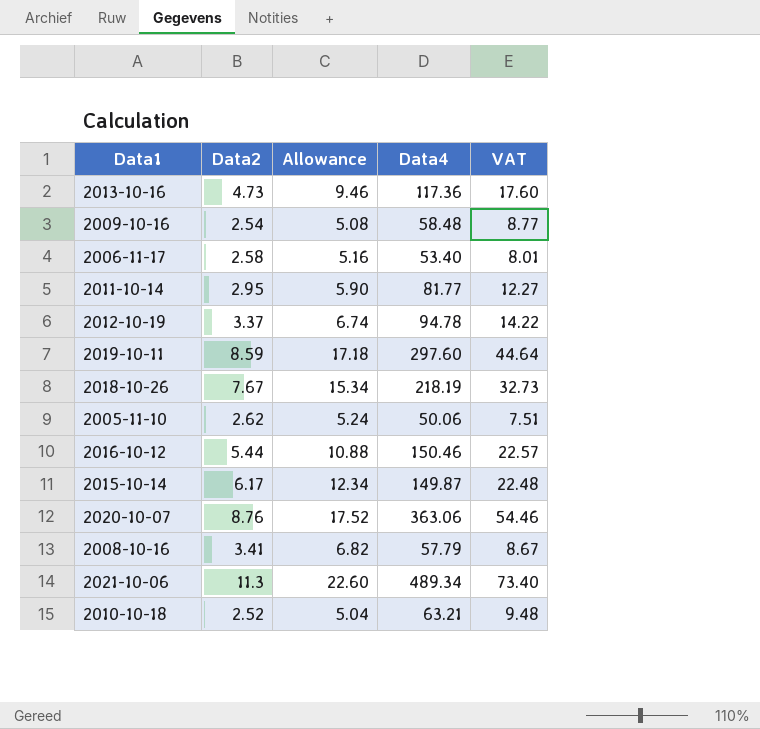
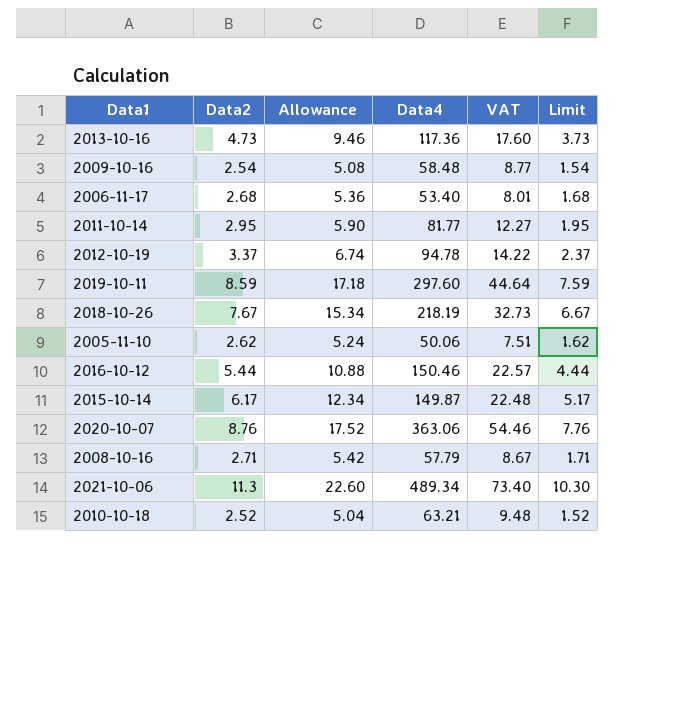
column Limit | formula: none -> [Data2] - 1
2006-11-17 | Data2: 2.58 -> 2.68
2006-11-17 | Allowance: 5.16 -> 5.36
2008-10-16 | Data2: 3.41 -> 2.71
2008-10-16 | Allowance: 6.82 -> 5.42

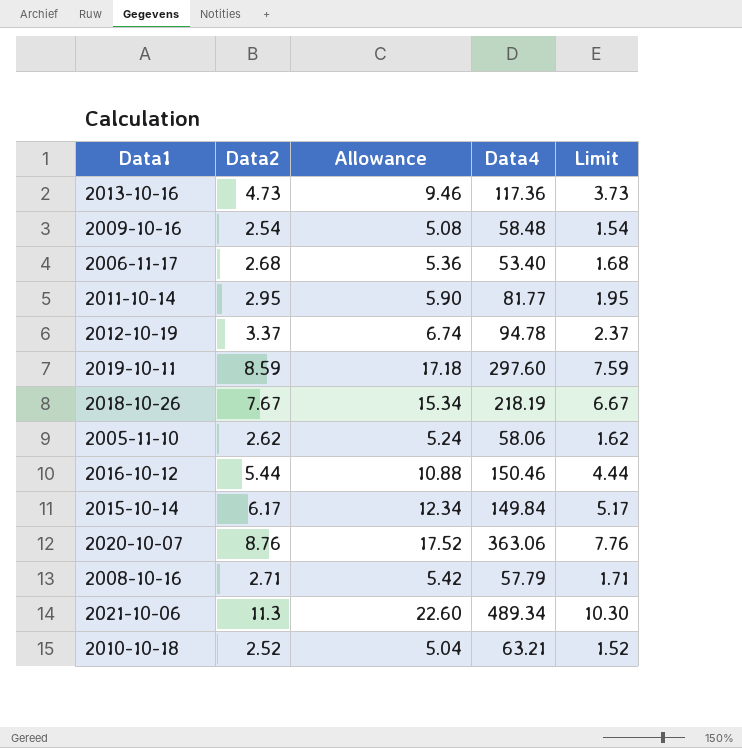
column VAT | formula: [Data4] * 0.15 -> none
2005-11-10 | Data4: 50.06 -> 58.06
2015-10-14 | Data4: 149.87 -> 149.84

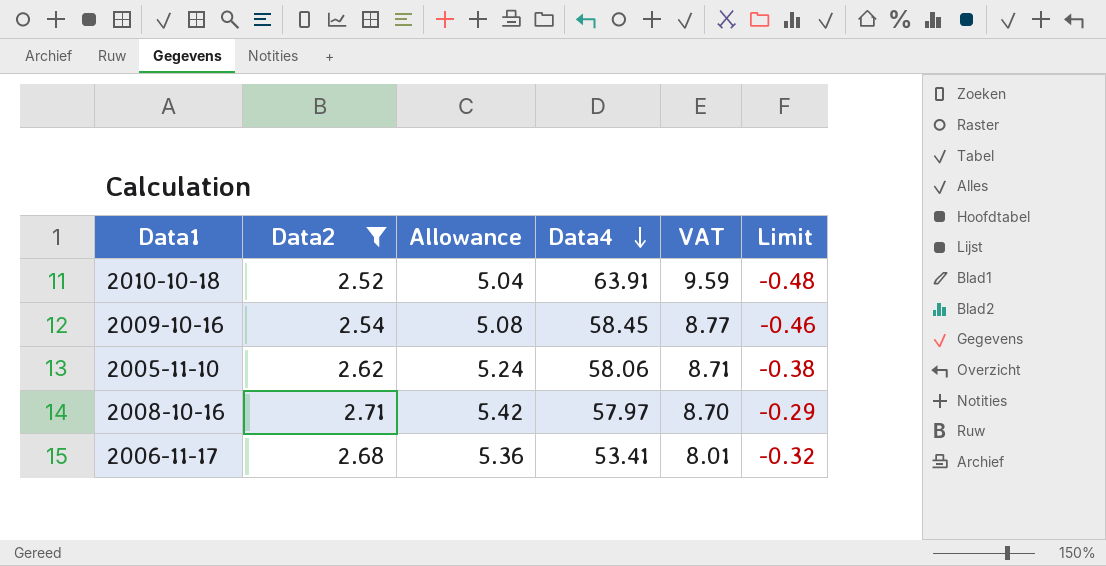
filter: none -> Data2 <= 2.71
row order: none -> Data4 descending
column VAT | formula: none -> [Data4] * 0.15
column Limit | formula: [Data2] - 1 -> [Data2] - 3
2010-10-18 | Data4: 63.21 -> 63.91
2009-10-16 | Data4: 58.48 -> 58.45
2008-10-16 | Data4: 57.79 -> 57.97
2006-11-17 | Data4: 53.40 -> 53.41

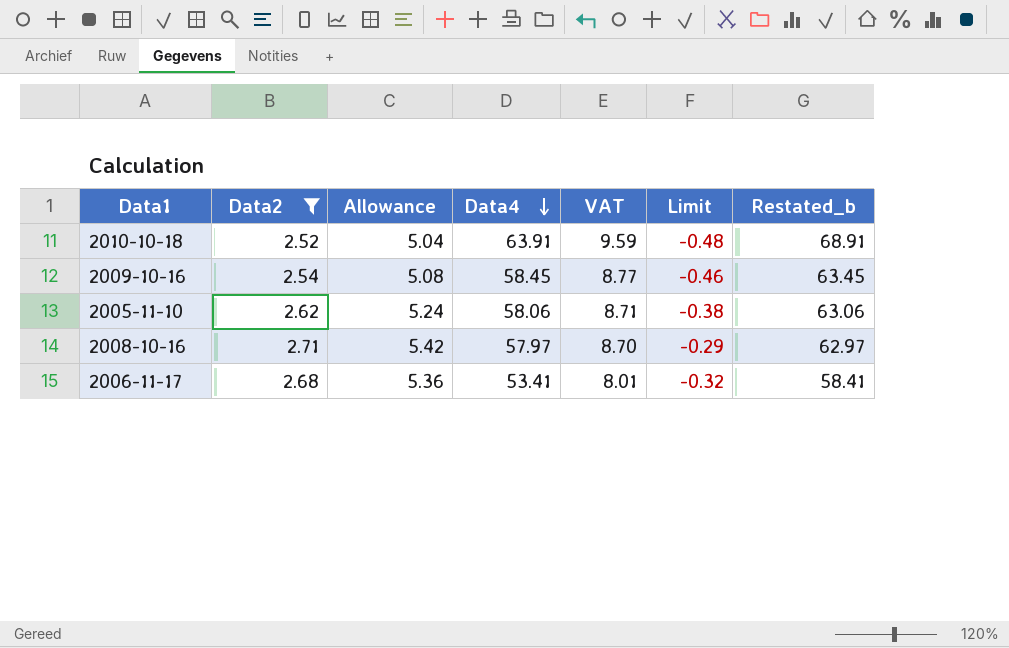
column Restated_b | formula: none -> [Data4] + 5

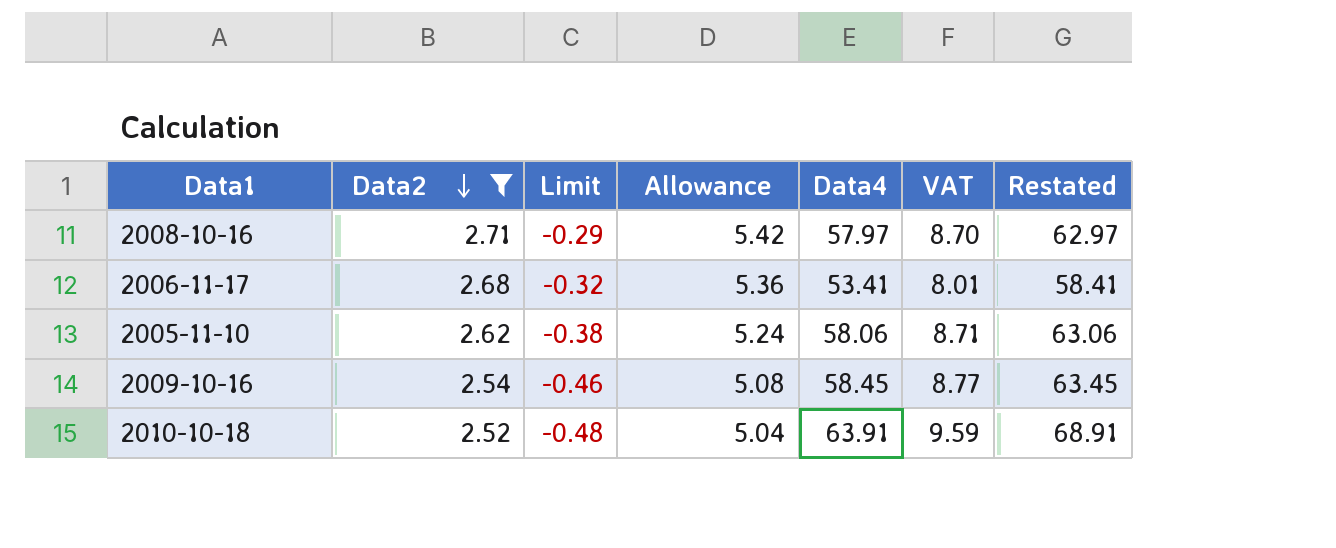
row order: Data4 descending -> Data2 descending
column Limit | position: 6 -> 3
column name: Restated_b -> Restated

